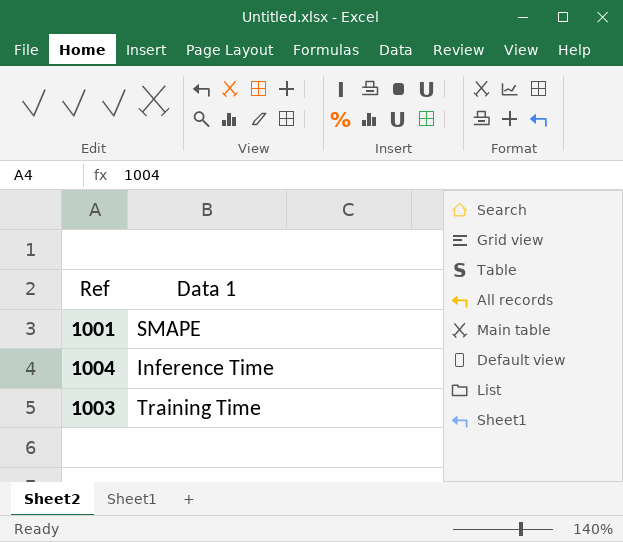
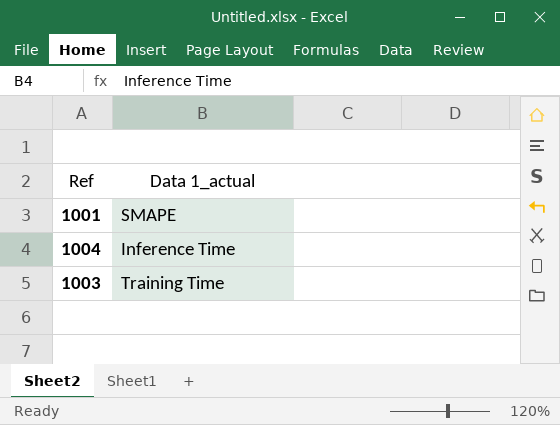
column name: Data 1 -> Data 1_actual

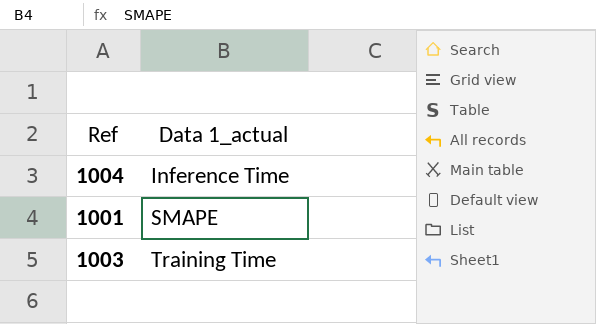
row order: none -> Data 1_actual ascending

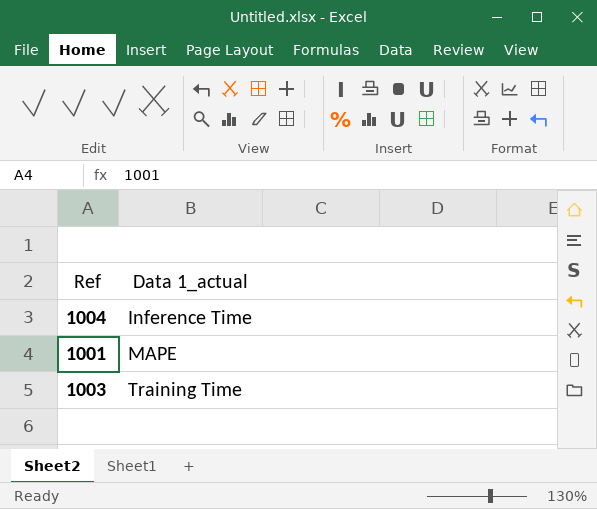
1001 | Data 1_actual: SMAPE -> MAPE

